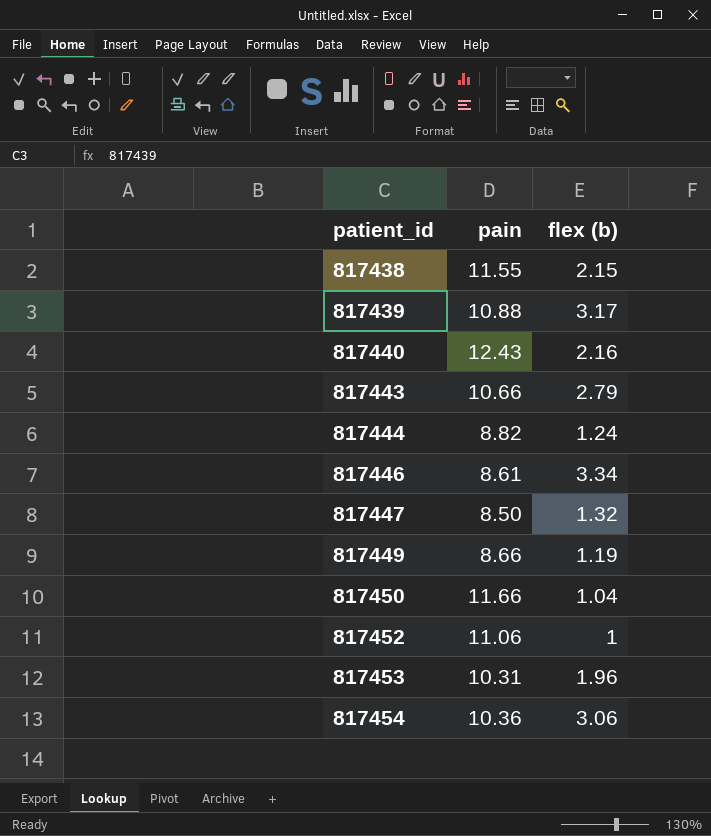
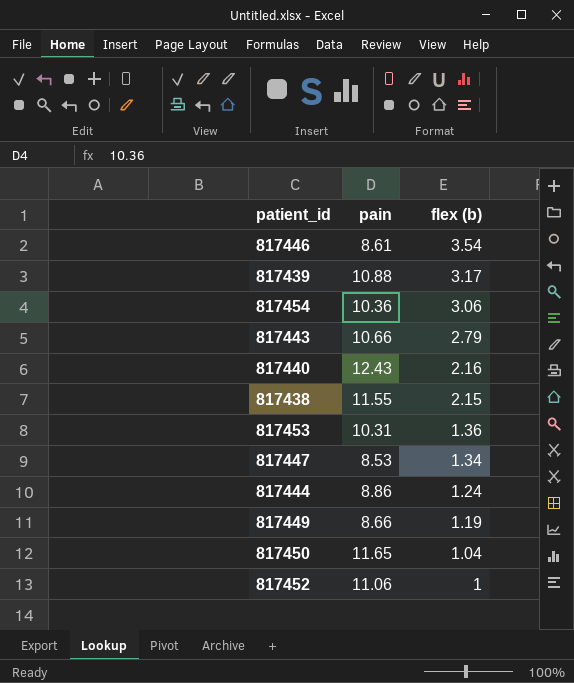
row order: patient_id ascending -> flex (b) descending
817446 | flex (b): 3.34 -> 3.54
817453 | flex (b): 1.96 -> 1.36
817447 | pain: 8.50 -> 8.53
817447 | flex (b): 1.32 -> 1.34
817444 | pain: 8.82 -> 8.86
817450 | pain: 11.66 -> 11.65

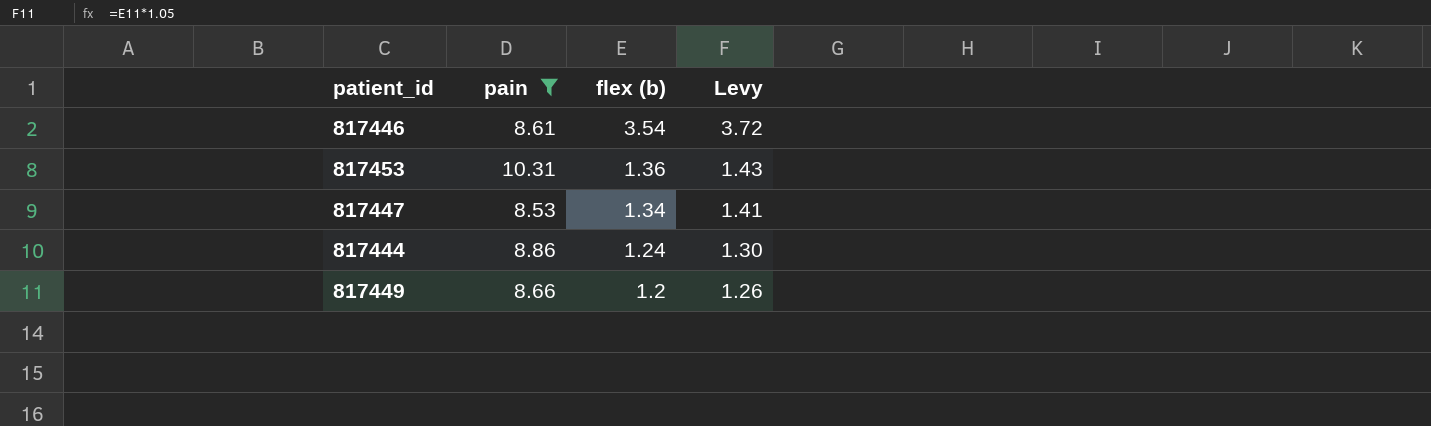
filter: none -> pain <= 10.31
column Levy | formula: none -> [flex (b)] * 1.05
817449 | flex (b): 1.19 -> 1.2

